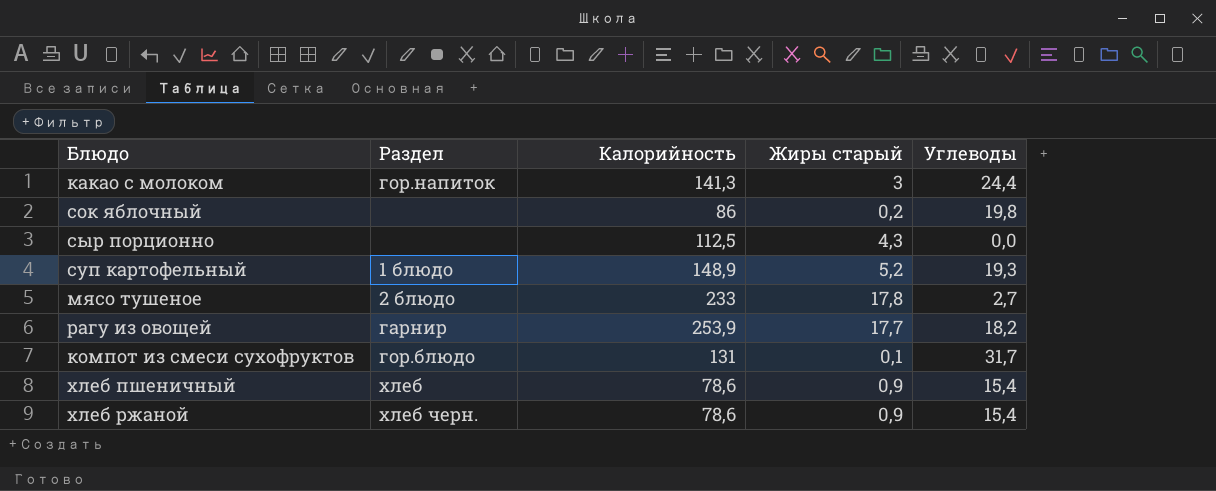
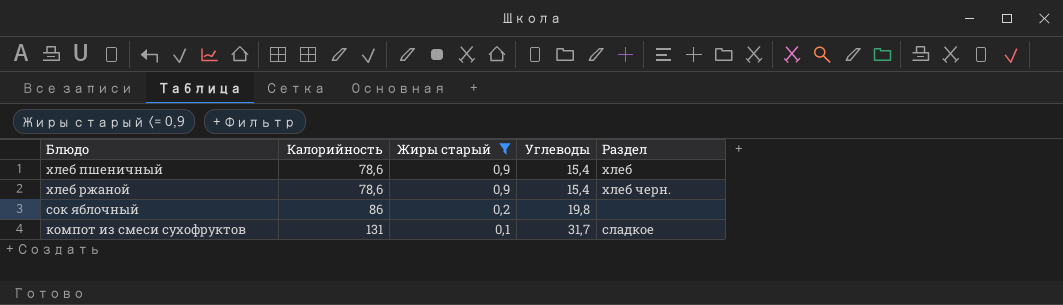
filter: none -> Жиры старый <= 0,9
row order: none -> Калорийность ascending
column Раздел | position: 2 -> 5
компот из смеси сухофруктов | Раздел: гор.блюдо -> сладкое

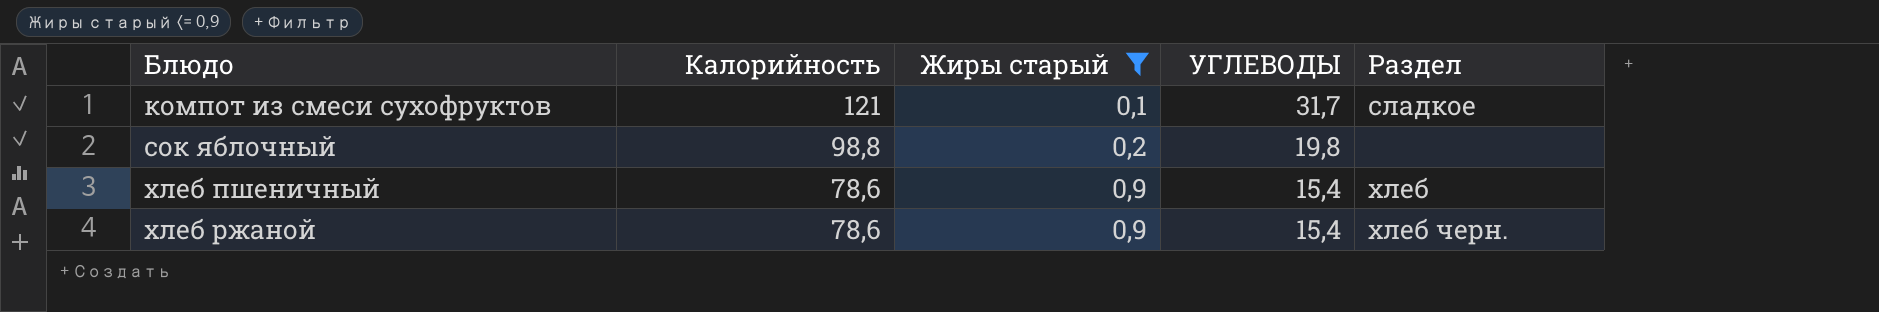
row order: Калорийность ascending -> Блюдо ascending
column name: Углеводы -> УГЛЕВОДЫ
компот из смеси сухофруктов | Калорийность: 131 -> 121
сок яблочный | Калорийность: 86 -> 98,8

